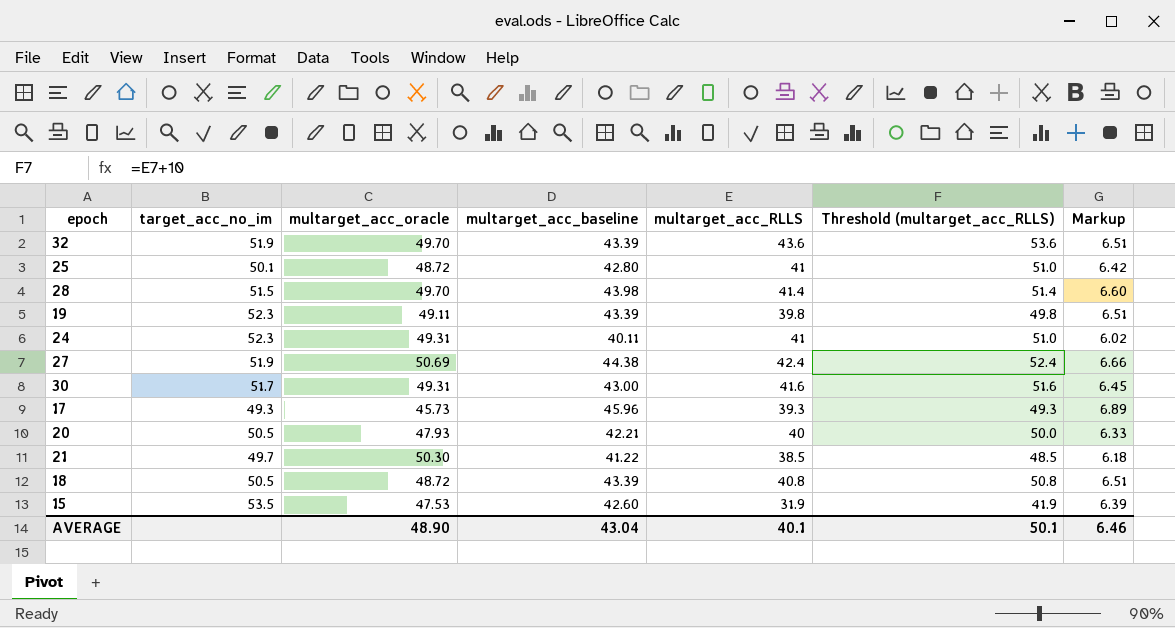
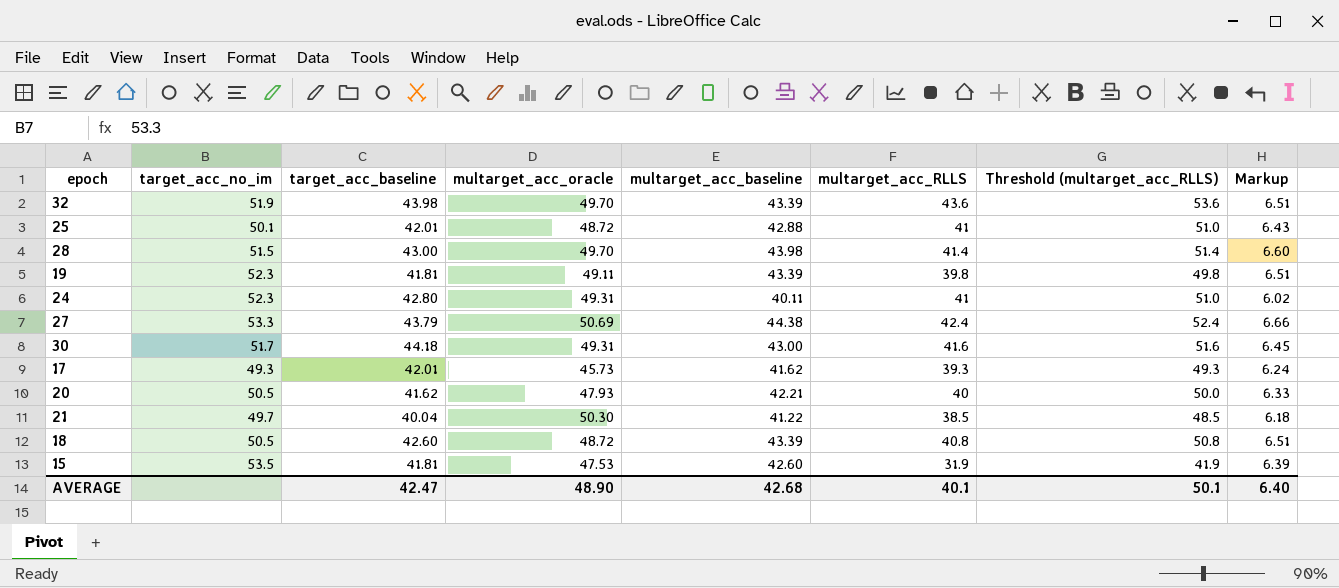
column target_acc_baseline | position: none -> 3
25 | multarget_acc_baseline: 42.80 -> 42.88
25 | Markup: 6.42 -> 6.43
27 | target_acc_no_im: 51.9 -> 53.3
17 | multarget_acc_baseline: 45.96 -> 41.62
17 | Markup: 6.89 -> 6.24
AVERAGE | multarget_acc_baseline: 43.04 -> 42.68
AVERAGE | Markup: 6.46 -> 6.40

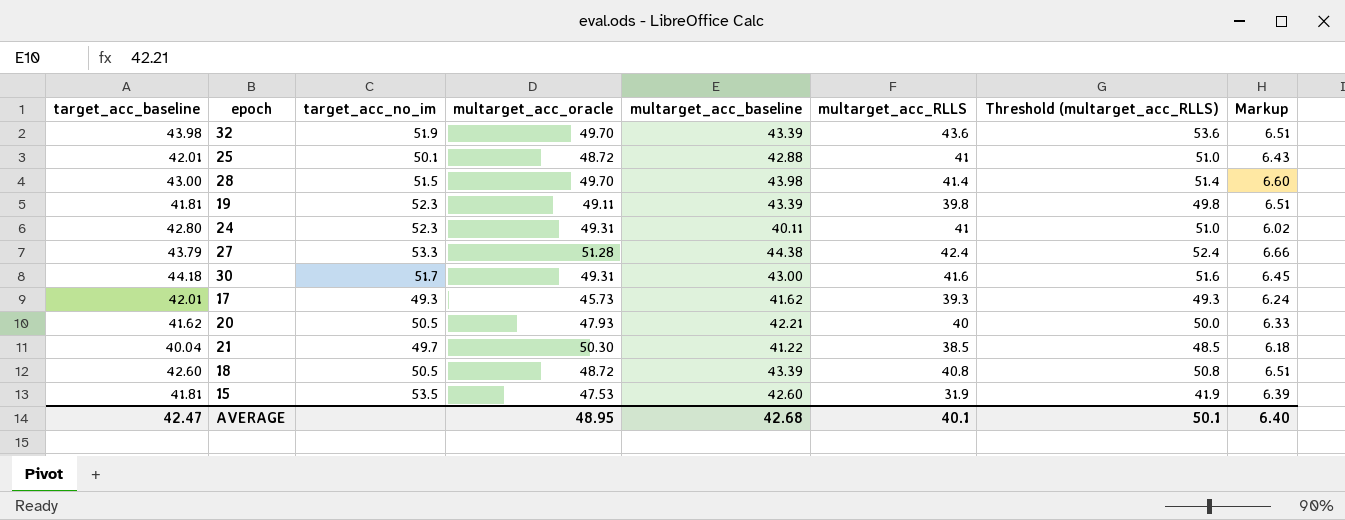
column target_acc_baseline | position: 3 -> 1
27 | multarget_acc_oracle: 50.69 -> 51.28
AVERAGE | multarget_acc_oracle: 48.90 -> 48.95

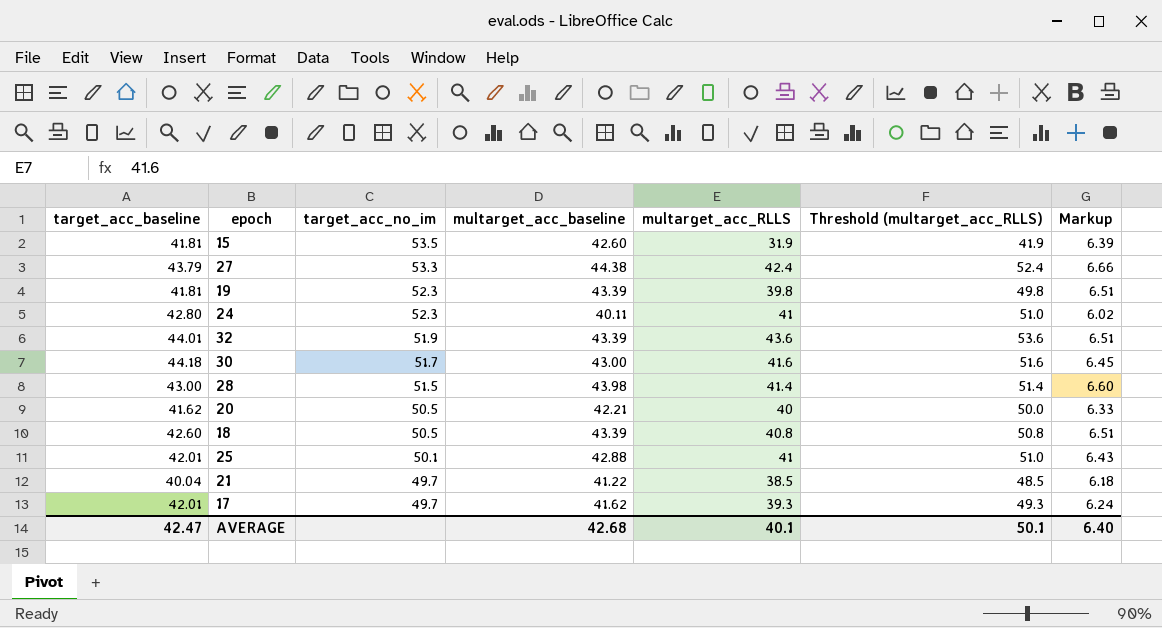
row order: none -> target_acc_no_im descending
column multarget_acc_oracle | position: 4 -> none
32 | target_acc_baseline: 43.98 -> 44.01
17 | target_acc_no_im: 49.3 -> 49.7

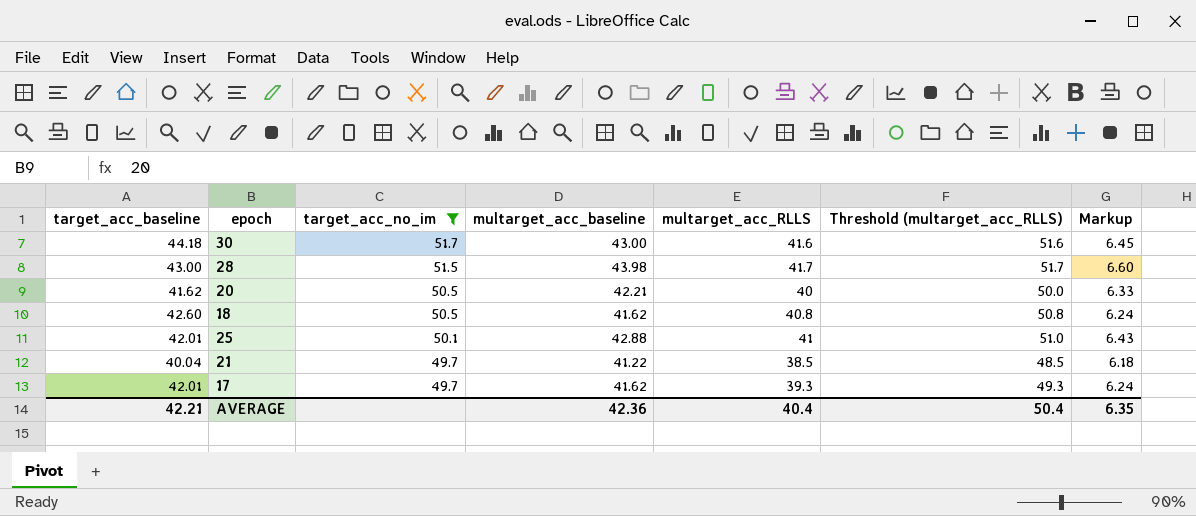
filter: none -> target_acc_no_im <= 51.7
28 | multarget_acc_RLLS: 41.4 -> 41.7
28 | Threshold (multarget_acc_RLLS): 51.4 -> 51.7
18 | multarget_acc_baseline: 43.39 -> 41.62
18 | Markup: 6.51 -> 6.24
AVERAGE | target_acc_baseline: 42.47 -> 42.21
AVERAGE | multarget_acc_baseline: 42.68 -> 42.36
AVERAGE | multarget_acc_RLLS: 40.1 -> 40.4
AVERAGE | Threshold (multarget_acc_RLLS): 50.1 -> 50.4
AVERAGE | Markup: 6.40 -> 6.35

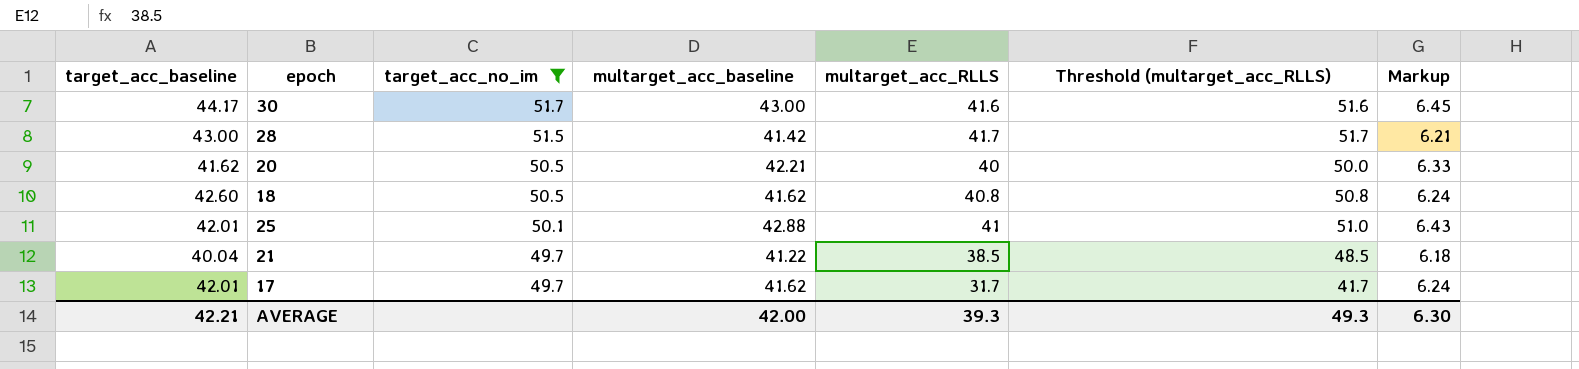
30 | target_acc_baseline: 44.18 -> 44.17
28 | multarget_acc_baseline: 43.98 -> 41.42
28 | Markup: 6.60 -> 6.21
17 | multarget_acc_RLLS: 39.3 -> 31.7
17 | Threshold (multarget_acc_RLLS): 49.3 -> 41.7
AVERAGE | multarget_acc_baseline: 42.36 -> 42.00
AVERAGE | multarget_acc_RLLS: 40.4 -> 39.3
AVERAGE | Threshold (multarget_acc_RLLS): 50.4 -> 49.3
AVERAGE | Markup: 6.35 -> 6.30

